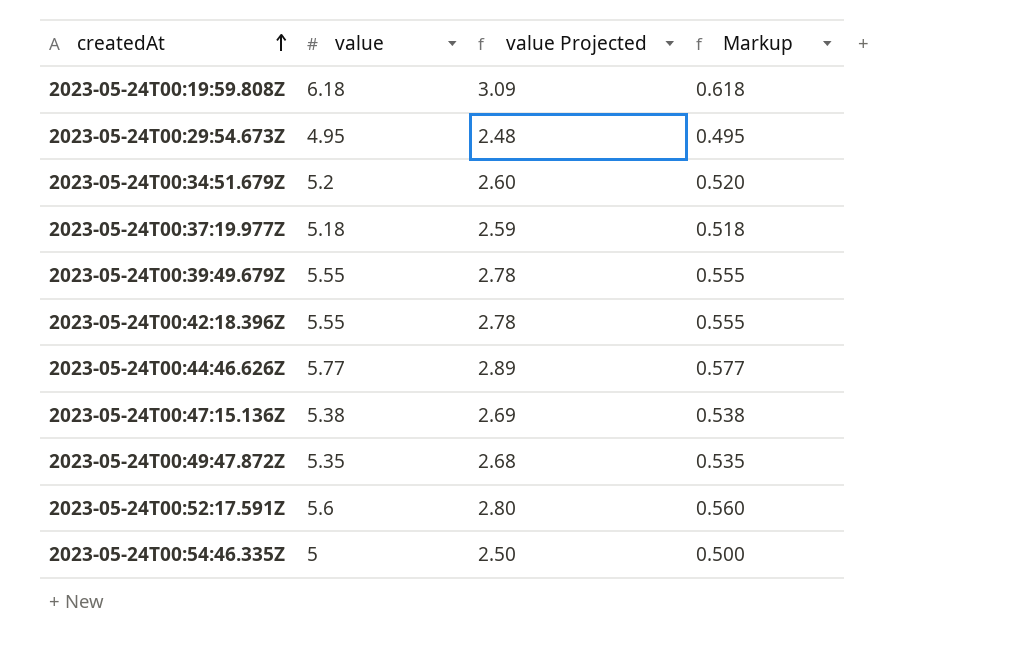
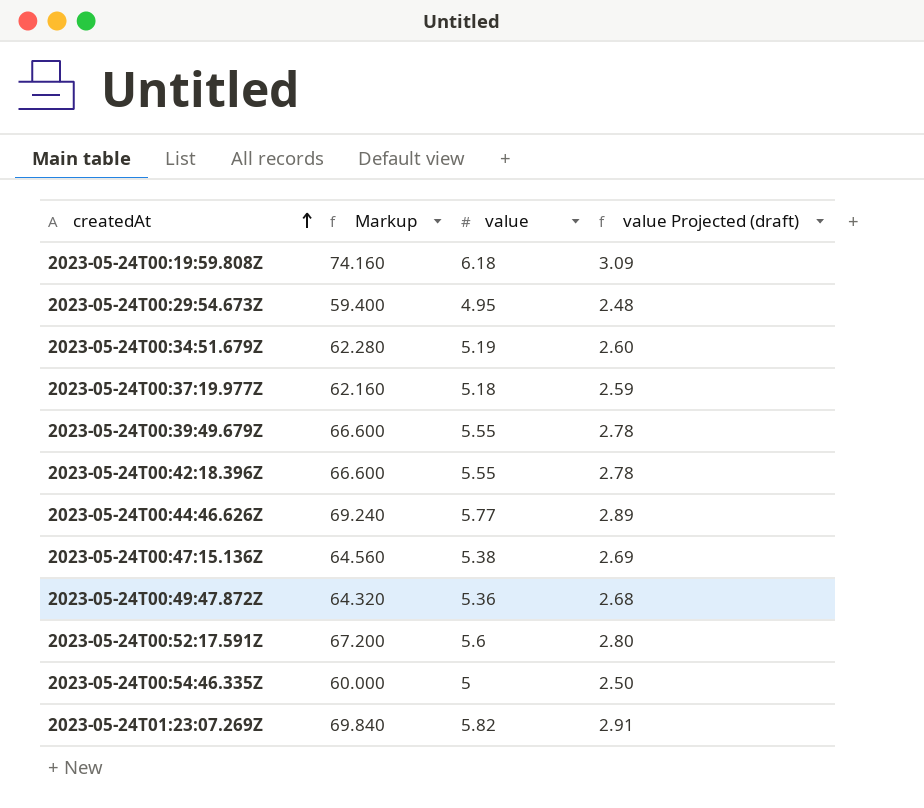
column Markup | formula: [value] * 0.1 -> [value] * 12
column Markup | position: 4 -> 2
column name: value Projected -> value Projected (draft)
2023-05-24T00:34:51.679Z | value: 5.2 -> 5.19
2023-05-24T00:49:47.872Z | value: 5.35 -> 5.36
row 2023-05-24T01:23:07.269Z: none -> 69.840 | 5.82 | 2.91

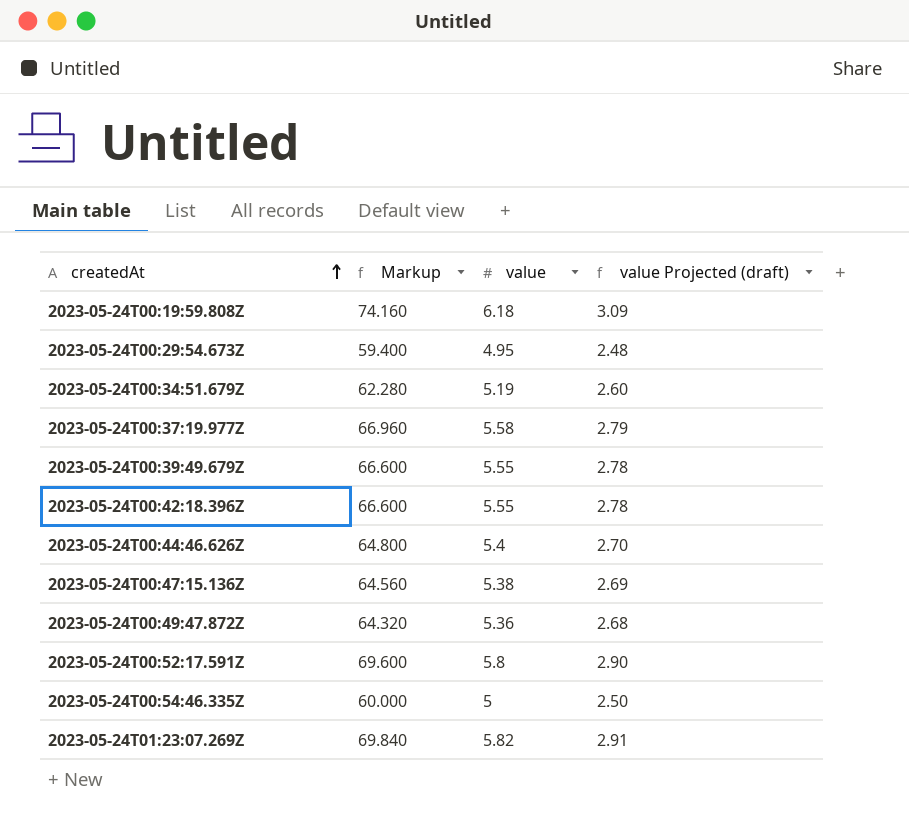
2023-05-24T00:37:19.977Z | Markup: 62.160 -> 66.960
2023-05-24T00:37:19.977Z | value: 5.18 -> 5.58
2023-05-24T00:37:19.977Z | value Projected (draft): 2.59 -> 2.79
2023-05-24T00:44:46.626Z | Markup: 69.240 -> 64.800
2023-05-24T00:44:46.626Z | value: 5.77 -> 5.4
2023-05-24T00:44:46.626Z | value Projected (draft): 2.89 -> 2.70
2023-05-24T00:52:17.591Z | Markup: 67.200 -> 69.600
2023-05-24T00:52:17.591Z | value: 5.6 -> 5.8
2023-05-24T00:52:17.591Z | value Projected (draft): 2.80 -> 2.90

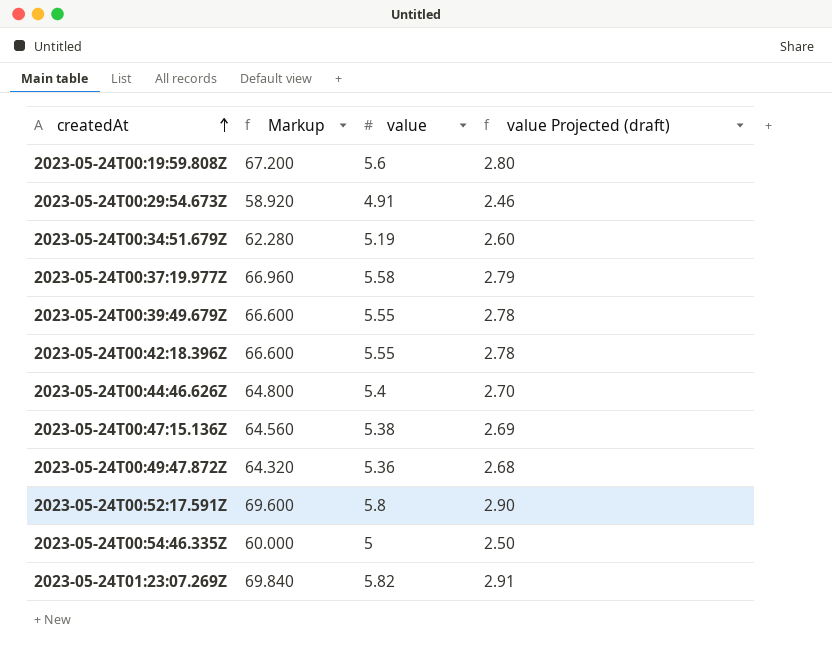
2023-05-24T00:19:59.808Z | Markup: 74.160 -> 67.200
2023-05-24T00:19:59.808Z | value: 6.18 -> 5.6
2023-05-24T00:19:59.808Z | value Projected (draft): 3.09 -> 2.80
2023-05-24T00:29:54.673Z | Markup: 59.400 -> 58.920
2023-05-24T00:29:54.673Z | value: 4.95 -> 4.91
2023-05-24T00:29:54.673Z | value Projected (draft): 2.48 -> 2.46

